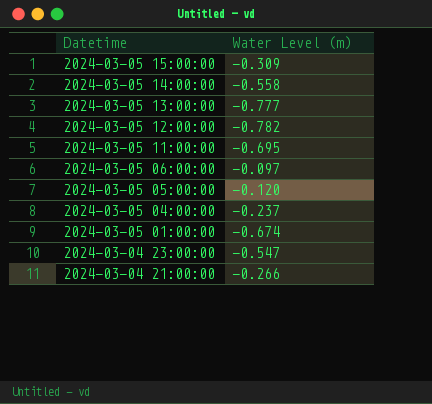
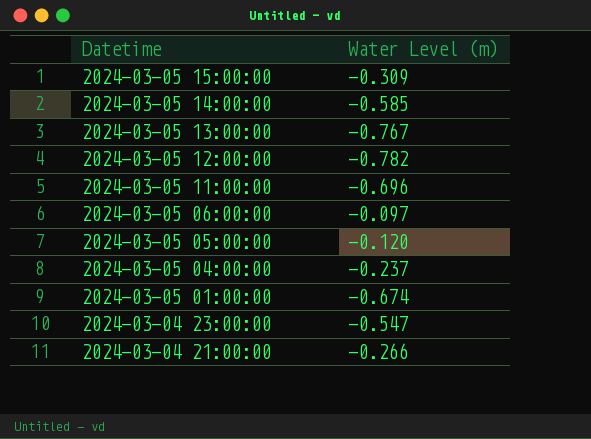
2024-03-05 14:00:00 | Water Level (m): -0.558 -> -0.585
2024-03-05 13:00:00 | Water Level (m): -0.777 -> -0.767
2024-03-05 11:00:00 | Water Level (m): -0.695 -> -0.696

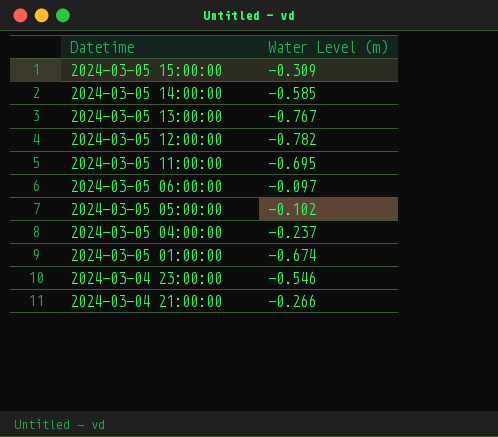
2024-03-05 11:00:00 | Water Level (m): -0.696 -> -0.695
2024-03-05 05:00:00 | Water Level (m): -0.120 -> -0.102
2024-03-04 23:00:00 | Water Level (m): -0.547 -> -0.546

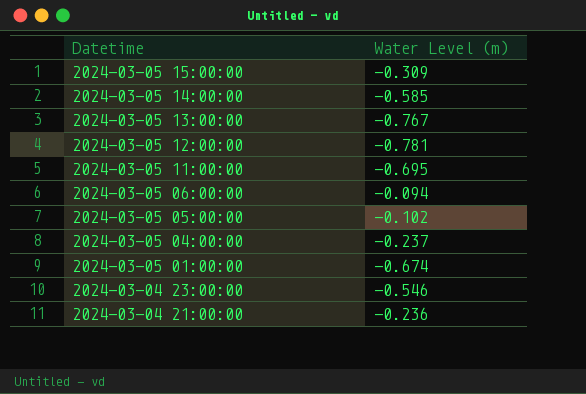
2024-03-05 12:00:00 | Water Level (m): -0.782 -> -0.781
2024-03-05 06:00:00 | Water Level (m): -0.097 -> -0.094
2024-03-04 21:00:00 | Water Level (m): -0.266 -> -0.236

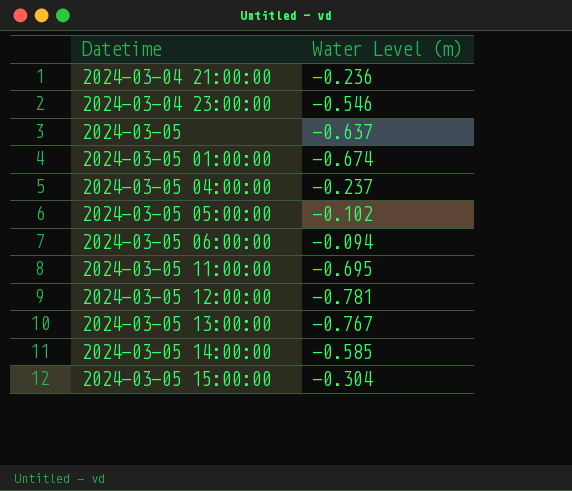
row order: Datetime descending -> Datetime ascending
row 2024-03-05: none -> -0.637
2024-03-05 15:00:00 | Water Level (m): -0.309 -> -0.304

